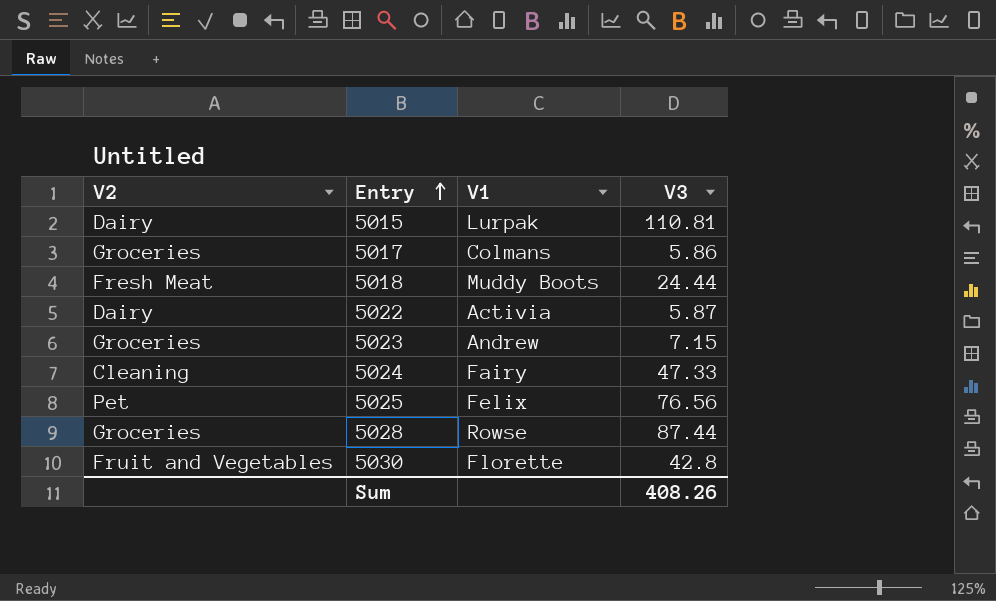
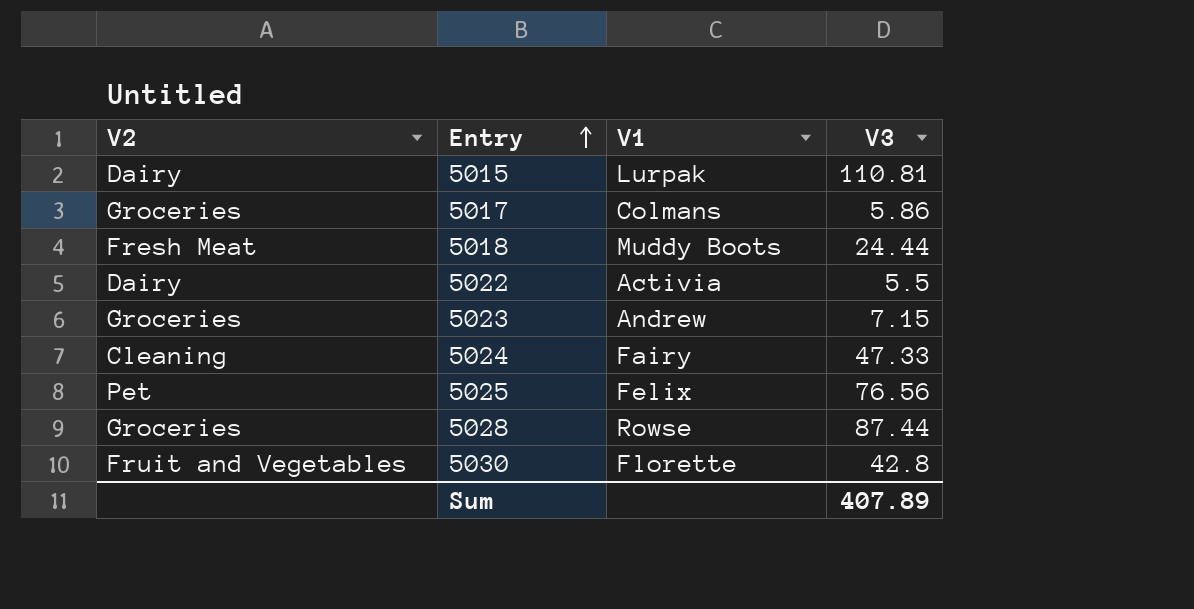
5022 | V3: 5.87 -> 5.5
Sum | V3: 408.26 -> 407.89

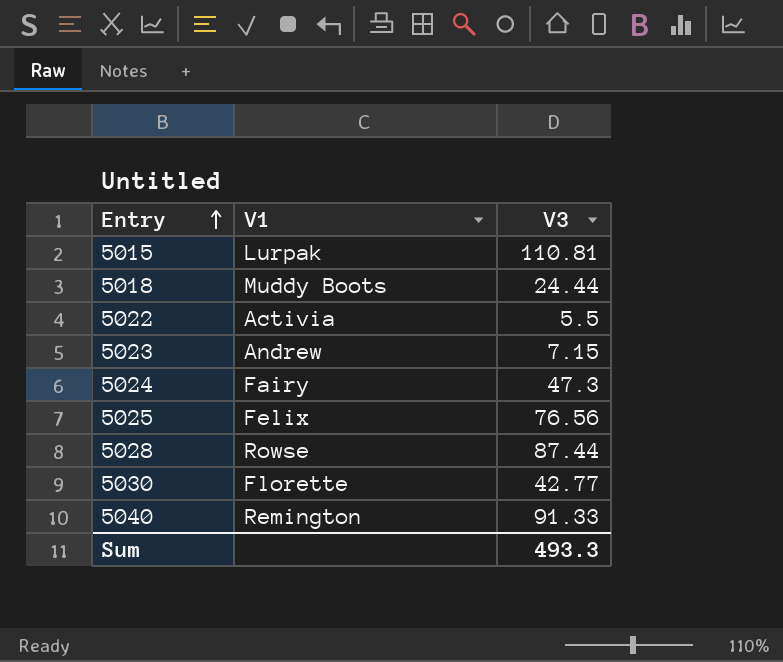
column V2 | position: 1 -> none
row 5017: Groceries | Colmans | 5.86 -> none
5024 | V3: 47.33 -> 47.3
5030 | V3: 42.8 -> 42.77
row 5040: none -> Remington | 91.33
Sum | V3: 407.89 -> 493.3

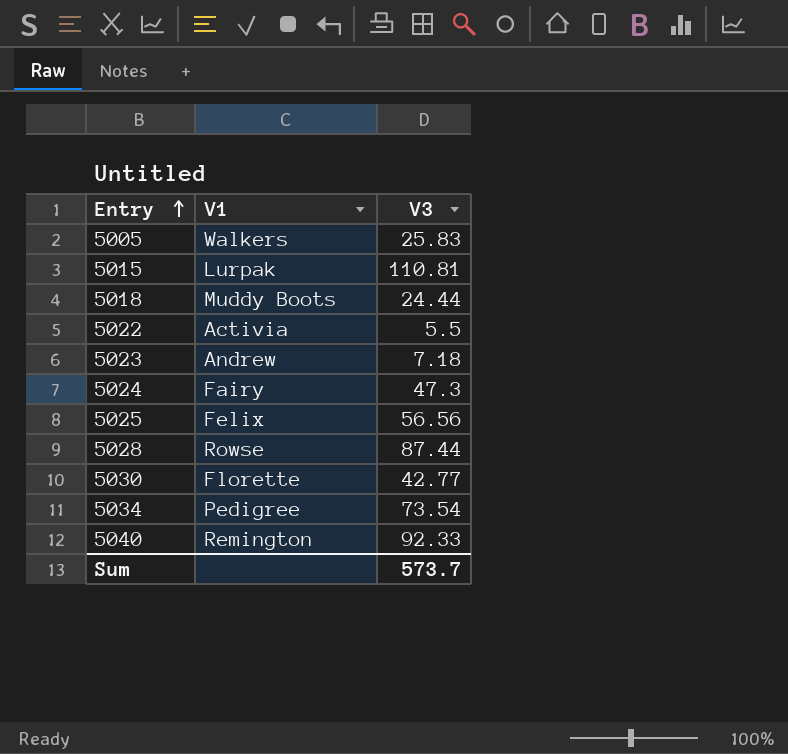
row 5005: none -> Walkers | 25.83
5023 | V3: 7.15 -> 7.18
5025 | V3: 76.56 -> 56.56
row 5034: none -> Pedigree | 73.54
5040 | V3: 91.33 -> 92.33
Sum | V3: 493.3 -> 573.7

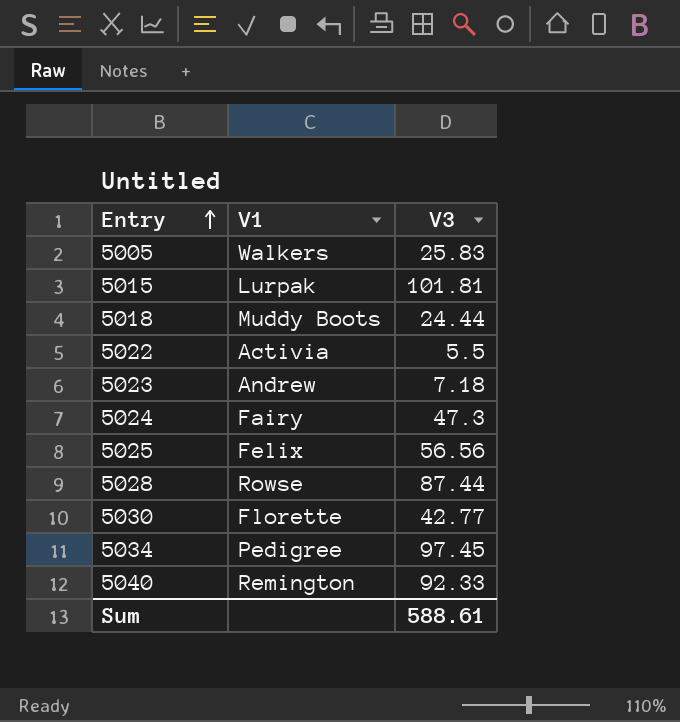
5015 | V3: 110.81 -> 101.81
5034 | V3: 73.54 -> 97.45
Sum | V3: 573.7 -> 588.61

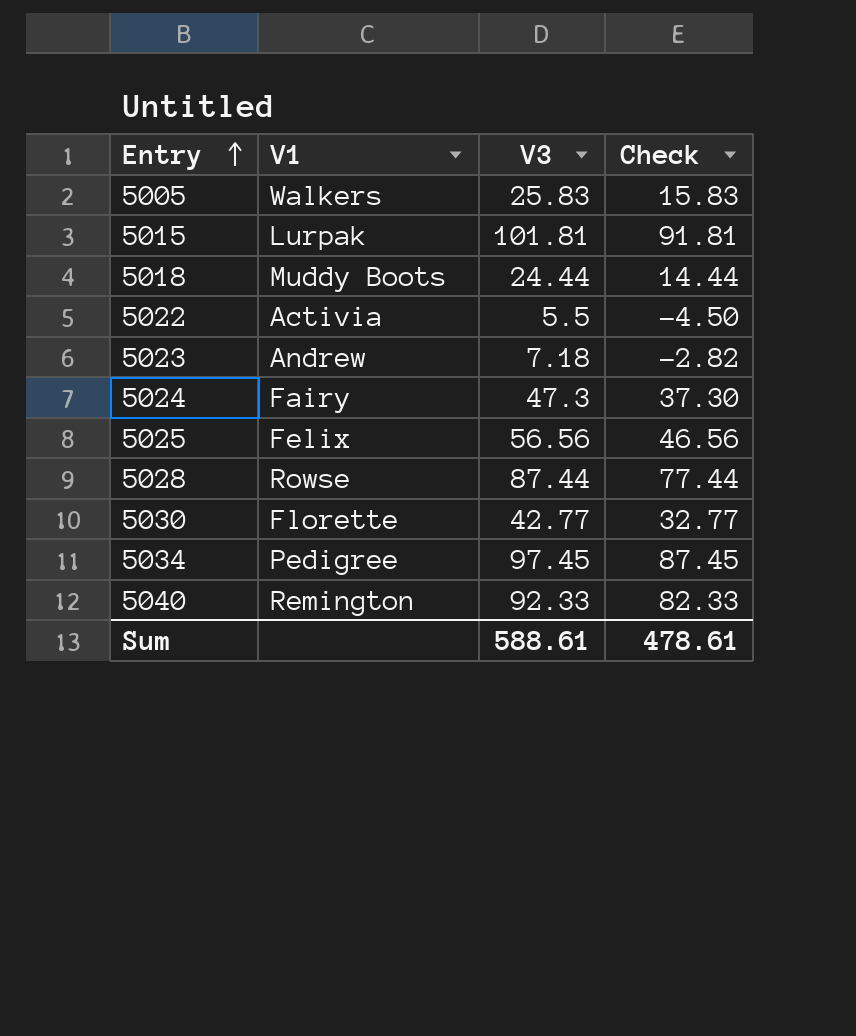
column Check | formula: none -> [V3] - 10

